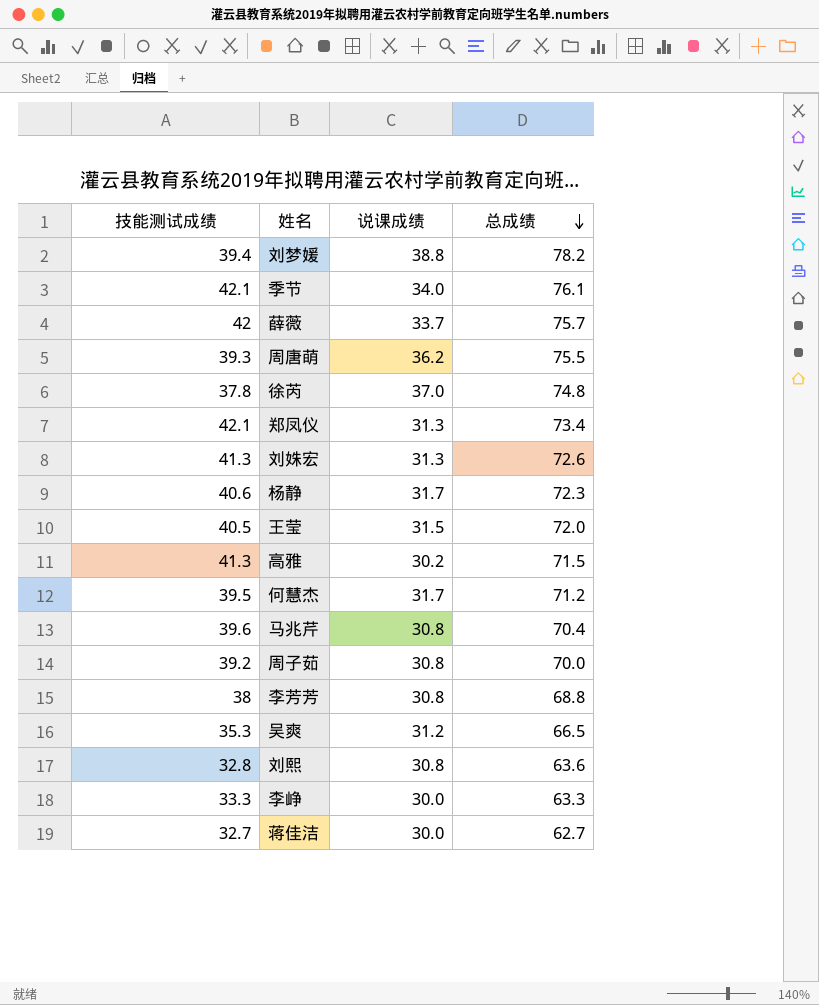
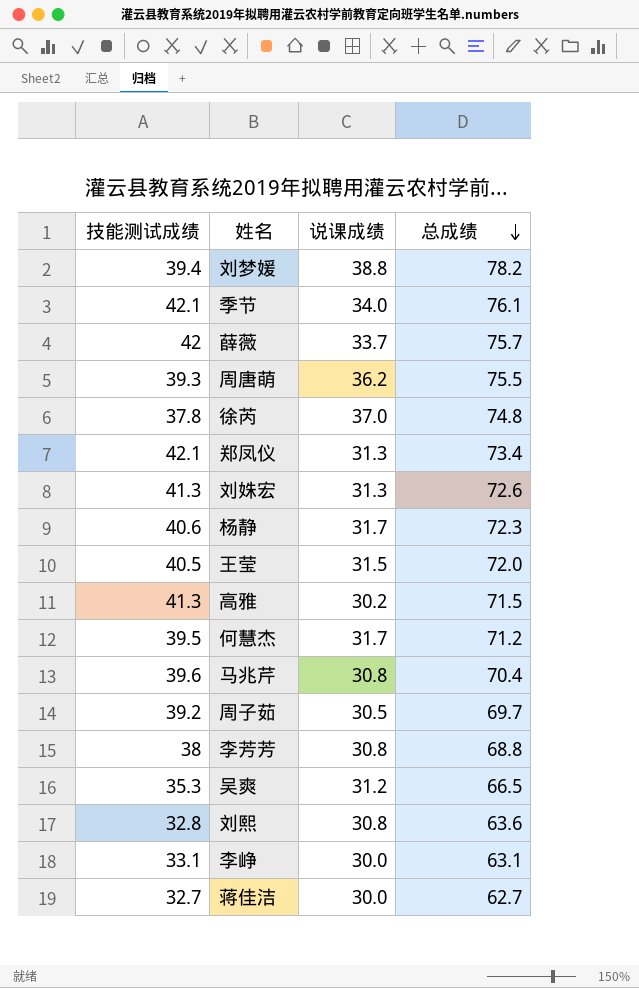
周子茹 | 说课成绩: 30.8 -> 30.5
周子茹 | 总成绩: 70.0 -> 69.7
李峥 | 技能测试成绩: 33.3 -> 33.1
李峥 | 总成绩: 63.3 -> 63.1

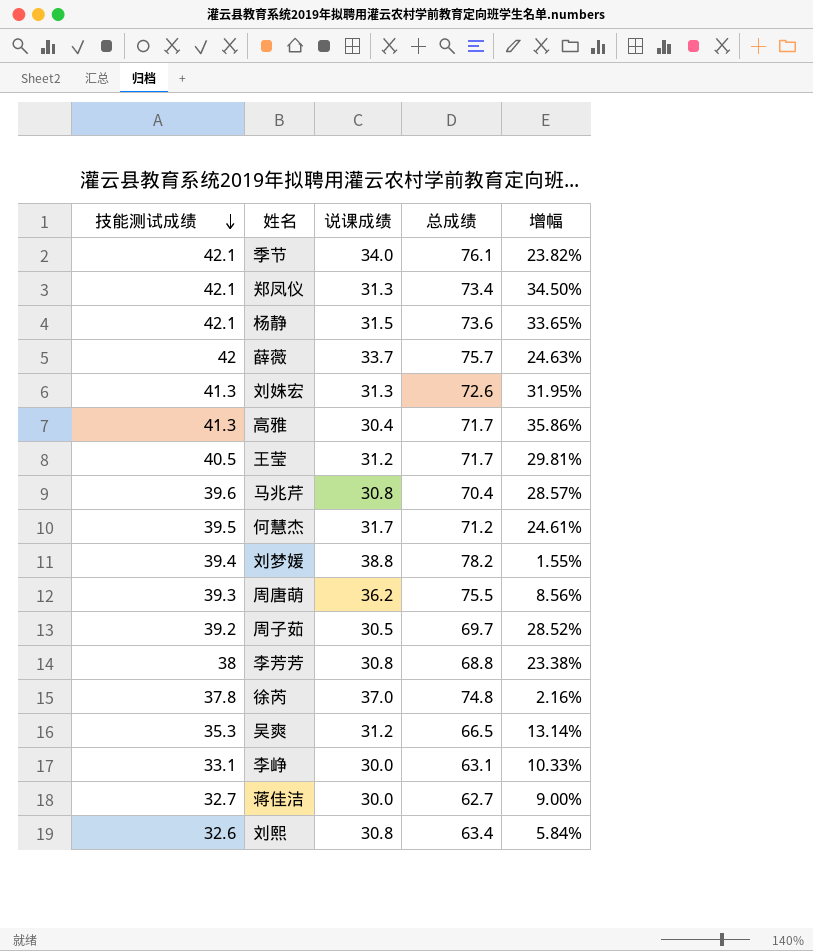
row order: 总成绩 descending -> 技能测试成绩 descending
column 增幅 | formula: none -> ([技能测试成绩] - [说课成绩]) / [说课成绩]
杨静 | 技能测试成绩: 40.6 -> 42.1
杨静 | 说课成绩: 31.7 -> 31.5
杨静 | 总成绩: 72.3 -> 73.6
高雅 | 说课成绩: 30.2 -> 30.4
高雅 | 总成绩: 71.5 -> 71.7
王莹 | 说课成绩: 31.5 -> 31.2
王莹 | 总成绩: 72.0 -> 71.7
刘熙 | 技能测试成绩: 32.8 -> 32.6
刘熙 | 总成绩: 63.6 -> 63.4

